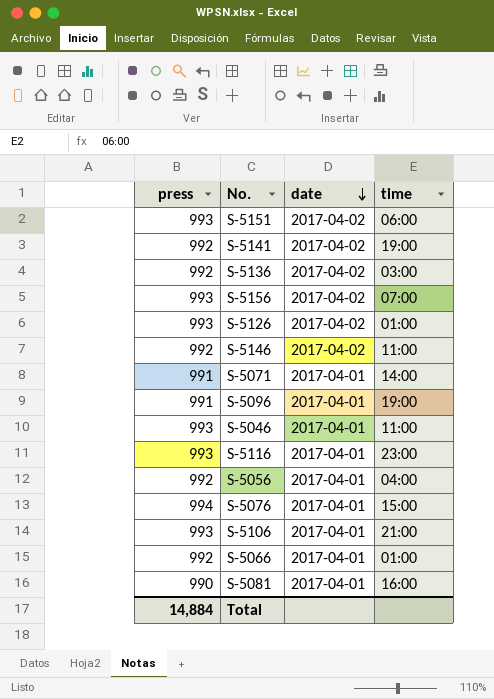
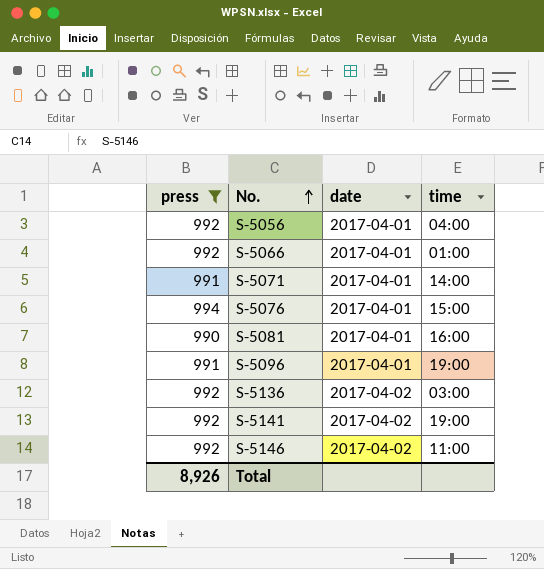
filter: none -> press != 993
row order: date descending -> No. ascending
Total | press: 14,884 -> 8,926

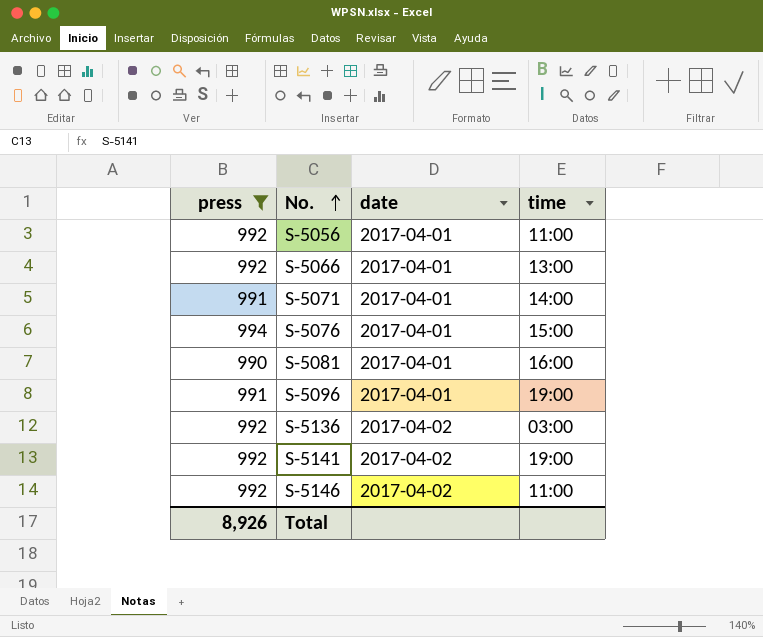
S-5056 | time: 04:00 -> 11:00
S-5066 | time: 01:00 -> 13:00

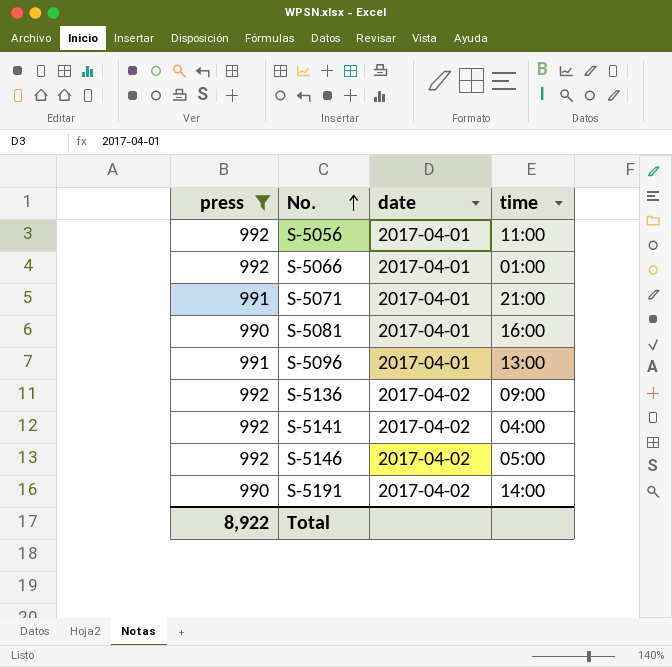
row S-5076: 994 | 2017-04-01 | 15:00 -> none
S-5066 | time: 13:00 -> 01:00
S-5071 | time: 14:00 -> 21:00
S-5096 | time: 19:00 -> 13:00
S-5136 | time: 03:00 -> 09:00
S-5141 | time: 19:00 -> 04:00
S-5146 | time: 11:00 -> 05:00
row S-5191: none -> 990 | 2017-04-02 | 14:00
Total | press: 8,926 -> 8,922

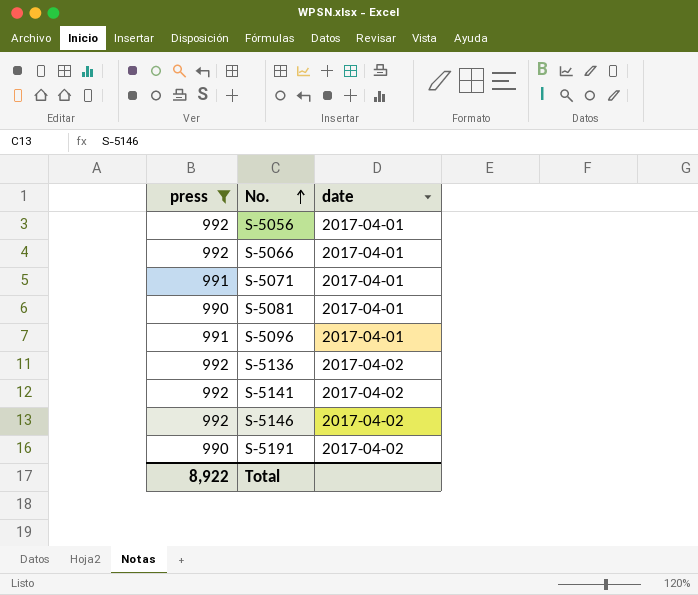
column time | position: 4 -> none

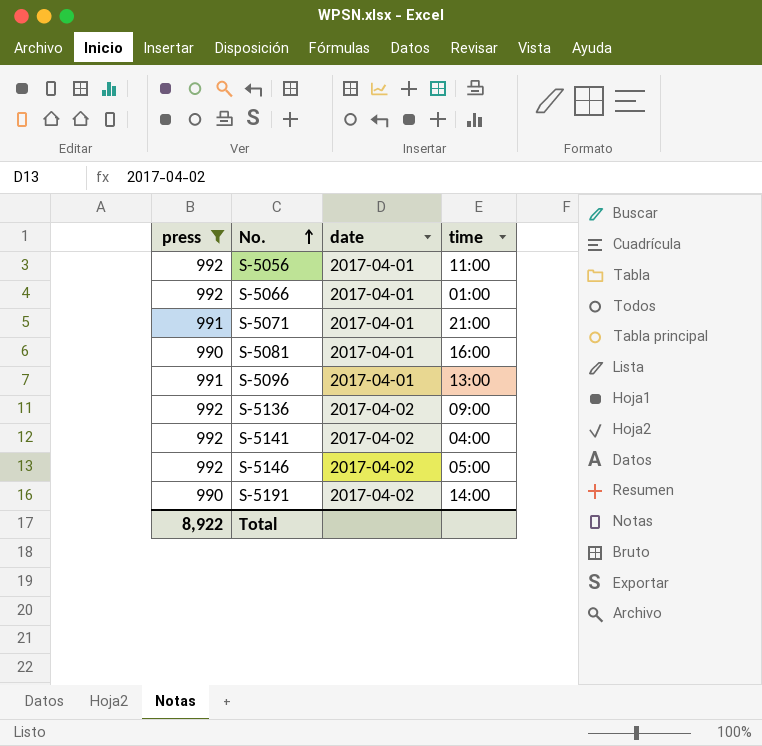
column time | position: none -> 4

